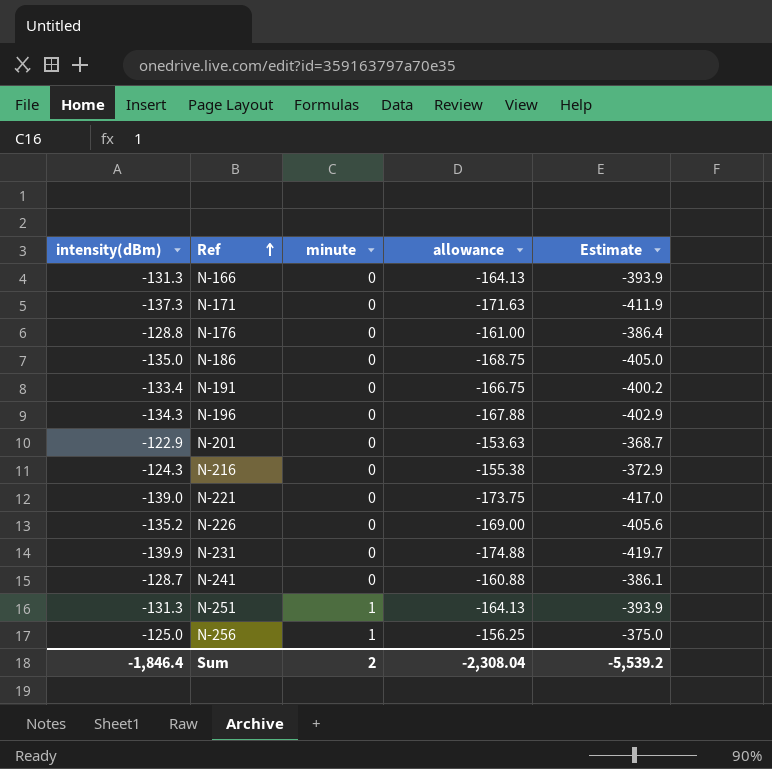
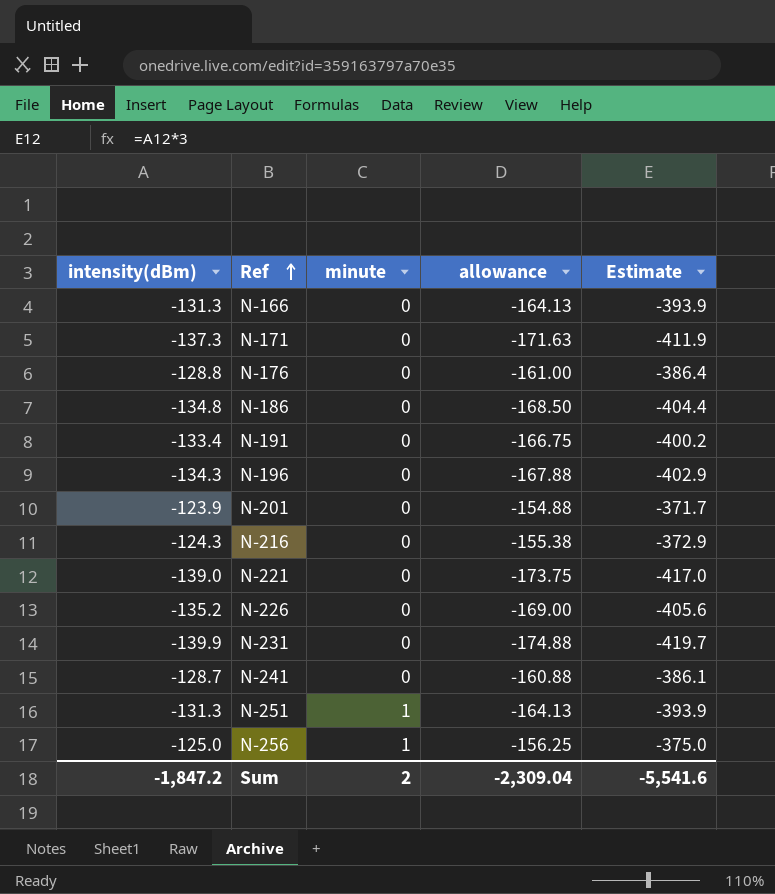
N-186 | intensity(dBm): -135.0 -> -134.8
N-186 | allowance: -168.75 -> -168.50
N-186 | Estimate: -405.0 -> -404.4
N-201 | intensity(dBm): -122.9 -> -123.9
N-201 | allowance: -153.63 -> -154.88
N-201 | Estimate: -368.7 -> -371.7
Sum | intensity(dBm): -1,846.4 -> -1,847.2
Sum | allowance: -2,308.04 -> -2,309.04
Sum | Estimate: -5,539.2 -> -5,541.6

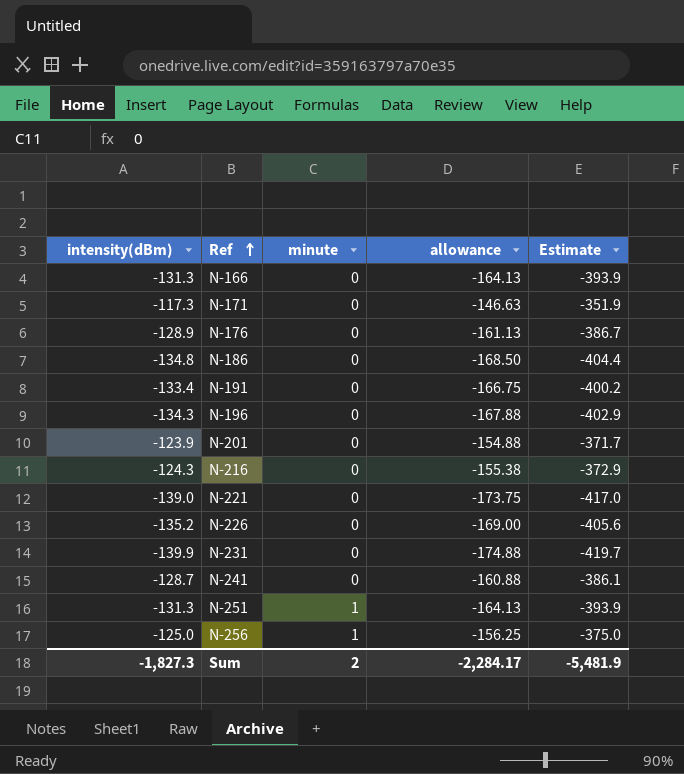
N-171 | intensity(dBm): -137.3 -> -117.3
N-171 | allowance: -171.63 -> -146.63
N-171 | Estimate: -411.9 -> -351.9
N-176 | intensity(dBm): -128.8 -> -128.9
N-176 | allowance: -161.00 -> -161.13
N-176 | Estimate: -386.4 -> -386.7
Sum | intensity(dBm): -1,847.2 -> -1,827.3
Sum | allowance: -2,309.04 -> -2,284.17
Sum | Estimate: -5,541.6 -> -5,481.9

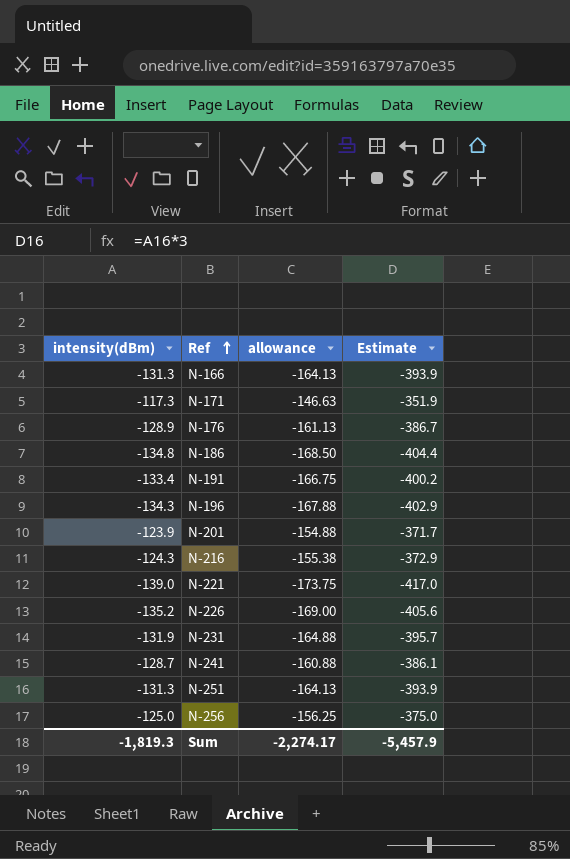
column minute | position: 3 -> none
N-231 | intensity(dBm): -139.9 -> -131.9
N-231 | allowance: -174.88 -> -164.88
N-231 | Estimate: -419.7 -> -395.7
Sum | intensity(dBm): -1,827.3 -> -1,819.3
Sum | allowance: -2,284.17 -> -2,274.17
Sum | Estimate: -5,481.9 -> -5,457.9

